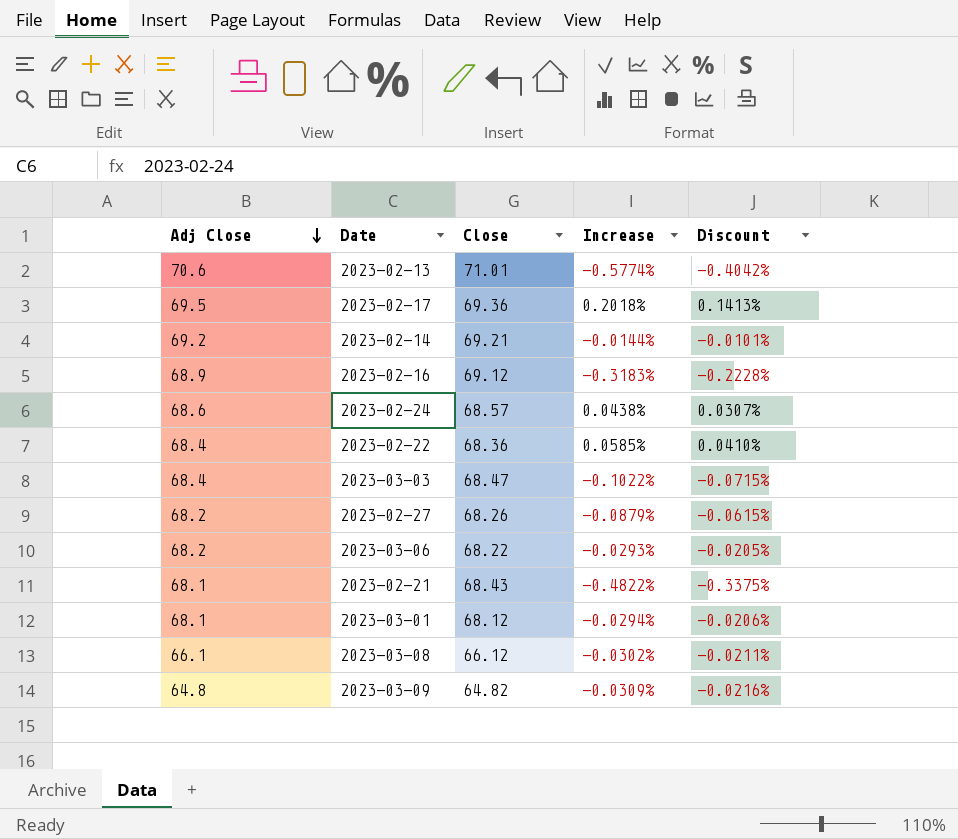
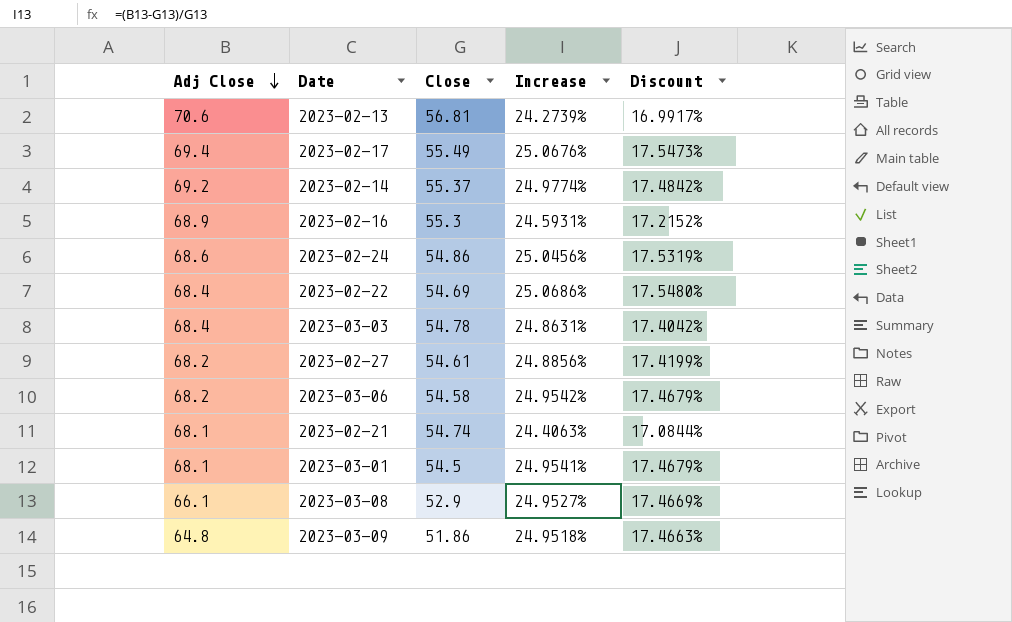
2023-02-13 | Close: 71.01 -> 56.81
2023-02-13 | Increase: -0.5774% -> 24.2739%
2023-02-13 | Discount: -0.4042% -> 16.9917%
2023-02-17 | Adj Close: 69.5 -> 69.4
2023-02-17 | Close: 69.36 -> 55.49
2023-02-17 | Increase: 0.2018% -> 25.0676%
2023-02-17 | Discount: 0.1413% -> 17.5473%
2023-02-14 | Close: 69.21 -> 55.37
2023-02-14 | Increase: -0.0144% -> 24.9774%
2023-02-14 | Discount: -0.0101% -> 17.4842%
2023-02-16 | Close: 69.12 -> 55.3
2023-02-16 | Increase: -0.3183% -> 24.5931%
2023-02-16 | Discount: -0.2228% -> 17.2152%
2023-02-24 | Close: 68.57 -> 54.86
2023-02-24 | Increase: 0.0438% -> 25.0456%
2023-02-24 | Discount: 0.0307% -> 17.5319%
2023-02-22 | Close: 68.36 -> 54.69
2023-02-22 | Increase: 0.0585% -> 25.0686%
2023-02-22 | Discount: 0.0410% -> 17.5480%
2023-03-03 | Close: 68.47 -> 54.78
2023-03-03 | Increase: -0.1022% -> 24.8631%
2023-03-03 | Discount: -0.0715% -> 17.4042%
2023-02-27 | Close: 68.26 -> 54.61
2023-02-27 | Increase: -0.0879% -> 24.8856%
2023-02-27 | Discount: -0.0615% -> 17.4199%
2023-03-06 | Close: 68.22 -> 54.58
2023-03-06 | Increase: -0.0293% -> 24.9542%
2023-03-06 | Discount: -0.0205% -> 17.4679%
2023-02-21 | Close: 68.43 -> 54.74
2023-02-21 | Increase: -0.4822% -> 24.4063%
2023-02-21 | Discount: -0.3375% -> 17.0844%
2023-03-01 | Close: 68.12 -> 54.5
2023-03-01 | Increase: -0.0294% -> 24.9541%
2023-03-01 | Discount: -0.0206% -> 17.4679%
2023-03-08 | Close: 66.12 -> 52.9
2023-03-08 | Increase: -0.0302% -> 24.9527%
2023-03-08 | Discount: -0.0211% -> 17.4669%
2023-03-09 | Close: 64.82 -> 51.86
2023-03-09 | Increase: -0.0309% -> 24.9518%
2023-03-09 | Discount: -0.0216% -> 17.4663%

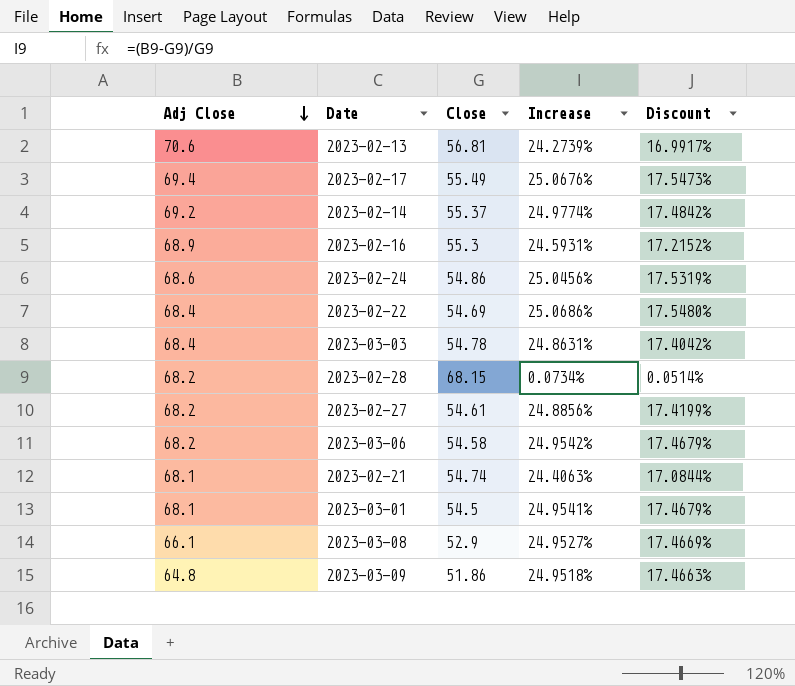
row 2023-02-28: none -> 68.2 | 68.15 | 0.0734% | 0.0514%

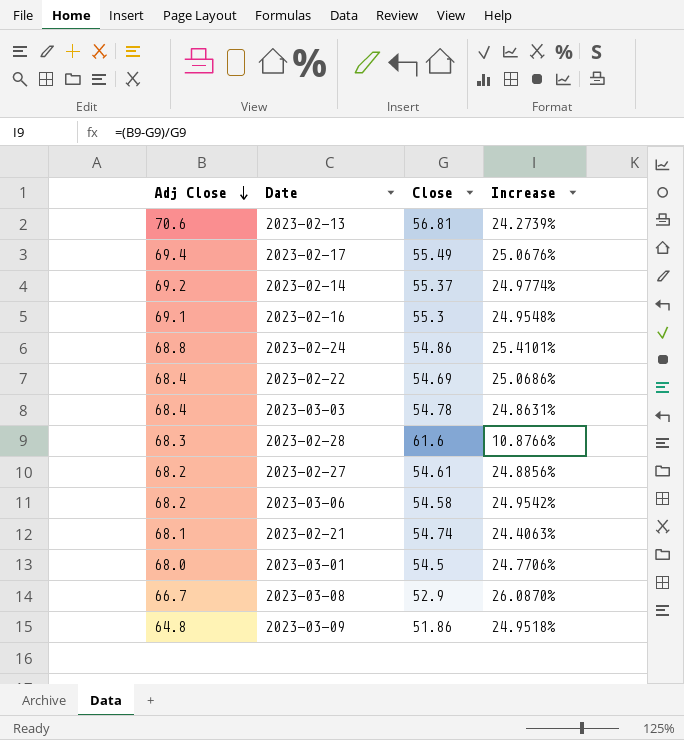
column Discount | formula: [Increase] * 0.7 -> none
2023-02-16 | Adj Close: 68.9 -> 69.1
2023-02-16 | Increase: 24.5931% -> 24.9548%
2023-02-24 | Adj Close: 68.6 -> 68.8
2023-02-24 | Increase: 25.0456% -> 25.4101%
2023-02-28 | Adj Close: 68.2 -> 68.3
2023-02-28 | Close: 68.15 -> 61.6
2023-02-28 | Increase: 0.0734% -> 10.8766%
2023-03-01 | Adj Close: 68.1 -> 68.0
2023-03-01 | Increase: 24.9541% -> 24.7706%
2023-03-08 | Adj Close: 66.1 -> 66.7
2023-03-08 | Increase: 24.9527% -> 26.0870%

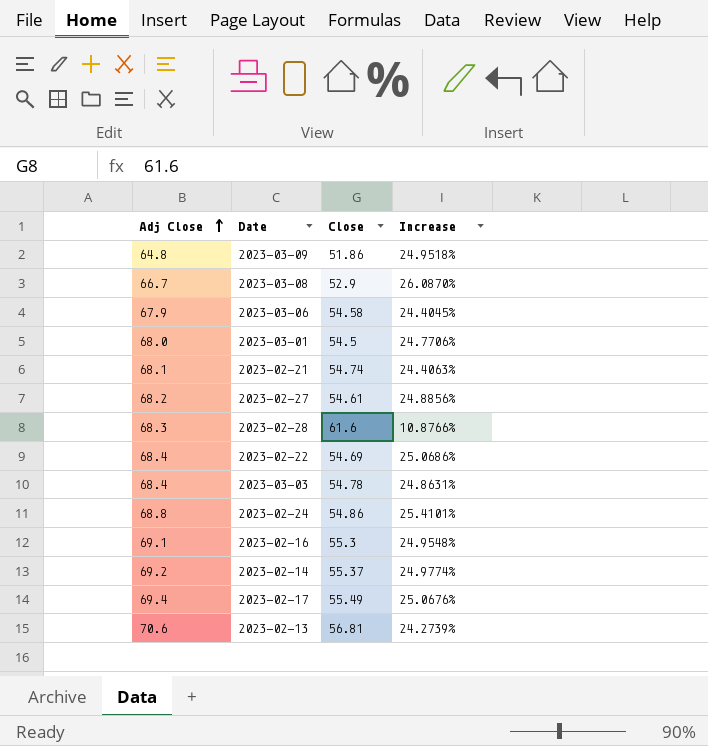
row order: Adj Close descending -> Adj Close ascending
2023-03-06 | Adj Close: 68.2 -> 67.9
2023-03-06 | Increase: 24.9542% -> 24.4045%

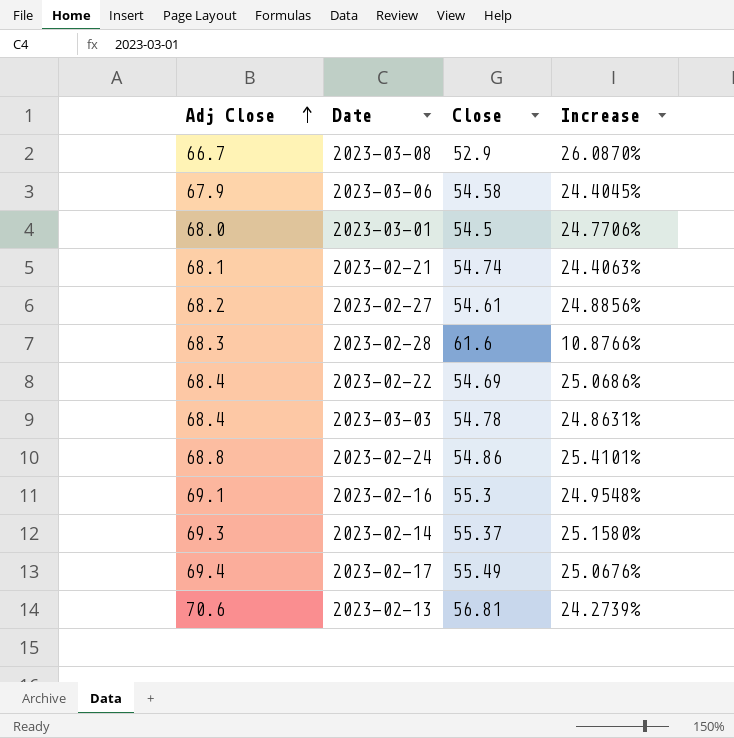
row 2023-03-09: 64.8 | 51.86 | 24.9518% -> none
2023-02-14 | Adj Close: 69.2 -> 69.3
2023-02-14 | Increase: 24.9774% -> 25.1580%

